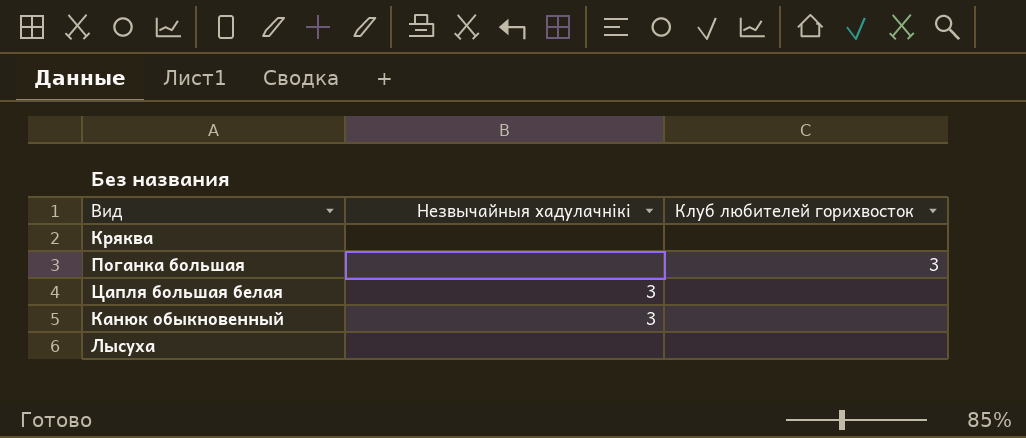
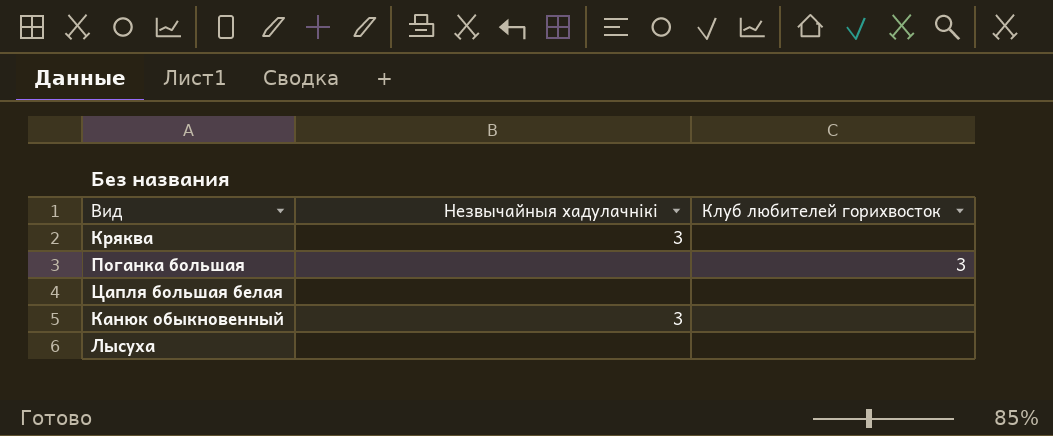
Кряква | Незвычайныя хадулачнікі: none -> 3
Цапля большая белая | Незвычайныя хадулачнікі: 3 -> none

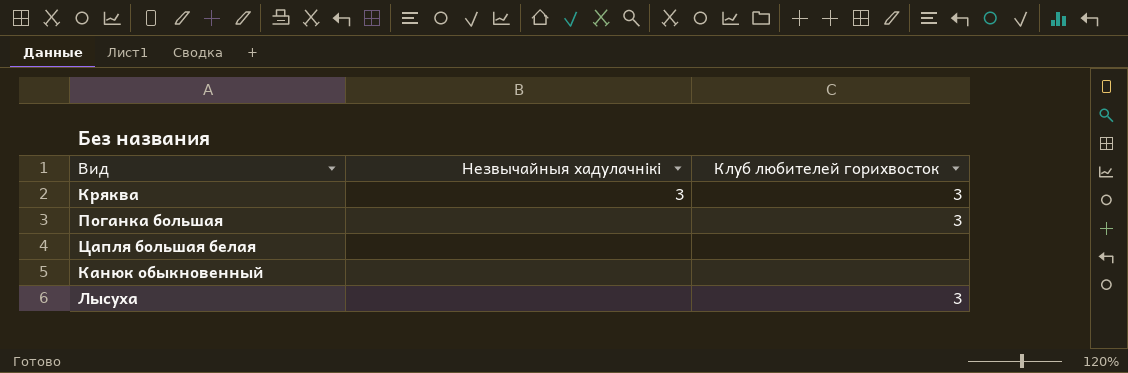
Кряква | Клуб любителей горихвосток: none -> 3
Канюк обыкновенный | Незвычайныя хадулачнікі: 3 -> none
Лысуха | Клуб любителей горихвосток: none -> 3

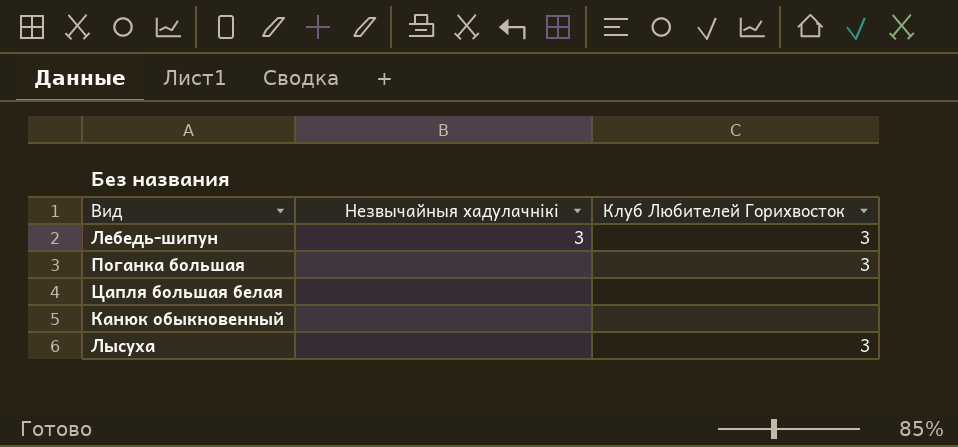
column name: Клуб любителей горихвосток -> Клуб Любителей Горихвосток
row Кряква: 3 | 3 -> none
row Лебедь-шипун: none -> 3 | 3

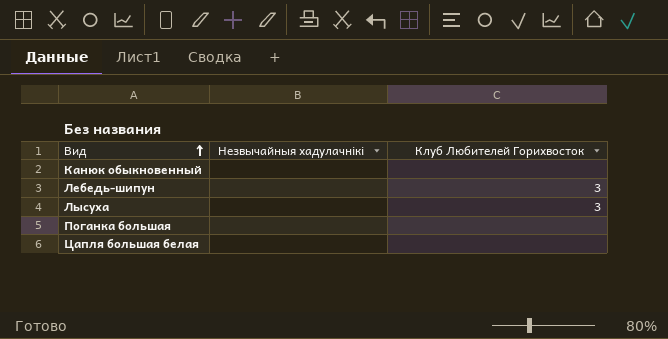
row order: none -> Вид ascending
Лебедь-шипун | Незвычайныя хадулачнікі: 3 -> none
Поганка большая | Клуб Любителей Горихвосток: 3 -> none

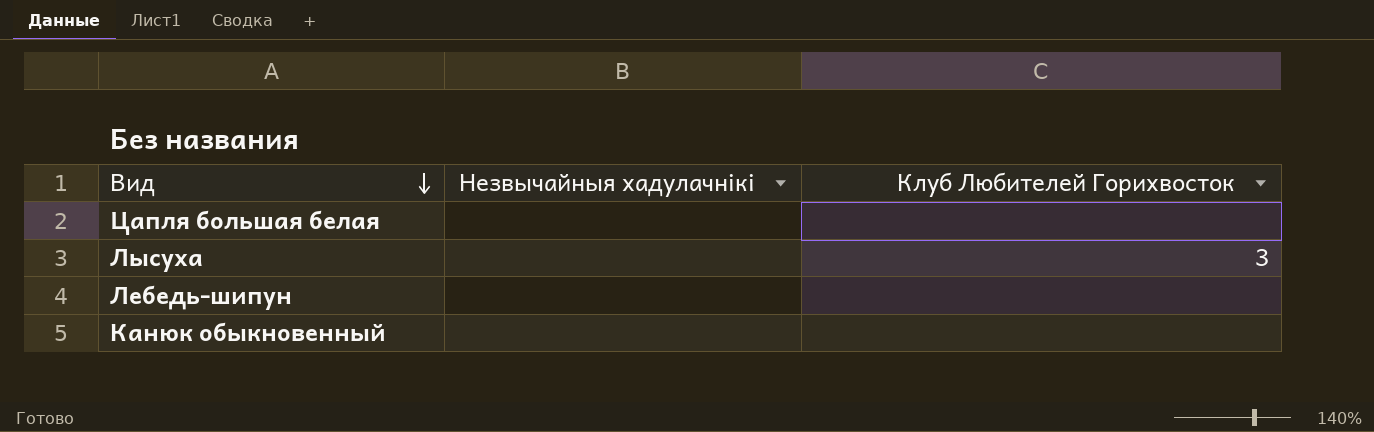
row order: Вид ascending -> Вид descending
row Поганка большая: none | none -> none
Лебедь-шипун | Клуб Любителей Горихвосток: 3 -> none

